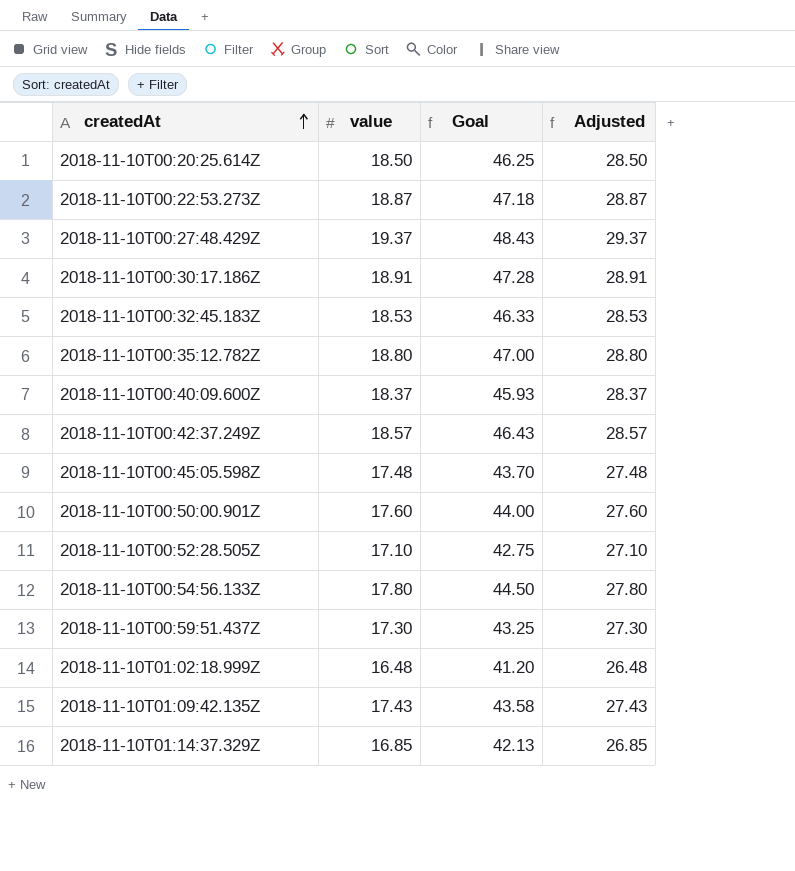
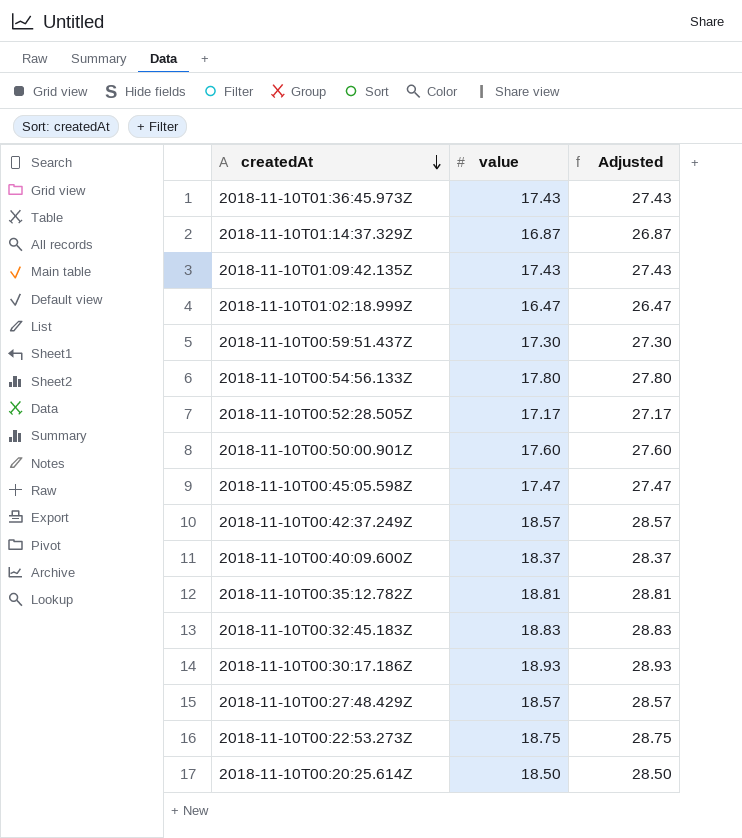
row order: createdAt ascending -> createdAt descending
column Goal | formula: [value] * 2.5 -> none
row 2018-11-10T01:36:45.973Z: none -> 17.43 | 27.43
2018-11-10T01:14:37.329Z | value: 16.85 -> 16.87
2018-11-10T01:14:37.329Z | Adjusted: 26.85 -> 26.87
2018-11-10T01:02:18.999Z | value: 16.48 -> 16.47
2018-11-10T01:02:18.999Z | Adjusted: 26.48 -> 26.47
2018-11-10T00:52:28.505Z | value: 17.10 -> 17.17
2018-11-10T00:52:28.505Z | Adjusted: 27.10 -> 27.17
2018-11-10T00:45:05.598Z | value: 17.48 -> 17.47
2018-11-10T00:45:05.598Z | Adjusted: 27.48 -> 27.47
2018-11-10T00:35:12.782Z | value: 18.80 -> 18.81
2018-11-10T00:35:12.782Z | Adjusted: 28.80 -> 28.81
2018-11-10T00:32:45.183Z | value: 18.53 -> 18.83
2018-11-10T00:32:45.183Z | Adjusted: 28.53 -> 28.83
2018-11-10T00:30:17.186Z | value: 18.91 -> 18.93
2018-11-10T00:30:17.186Z | Adjusted: 28.91 -> 28.93
2018-11-10T00:27:48.429Z | value: 19.37 -> 18.57
2018-11-10T00:27:48.429Z | Adjusted: 29.37 -> 28.57
2018-11-10T00:22:53.273Z | value: 18.87 -> 18.75
2018-11-10T00:22:53.273Z | Adjusted: 28.87 -> 28.75

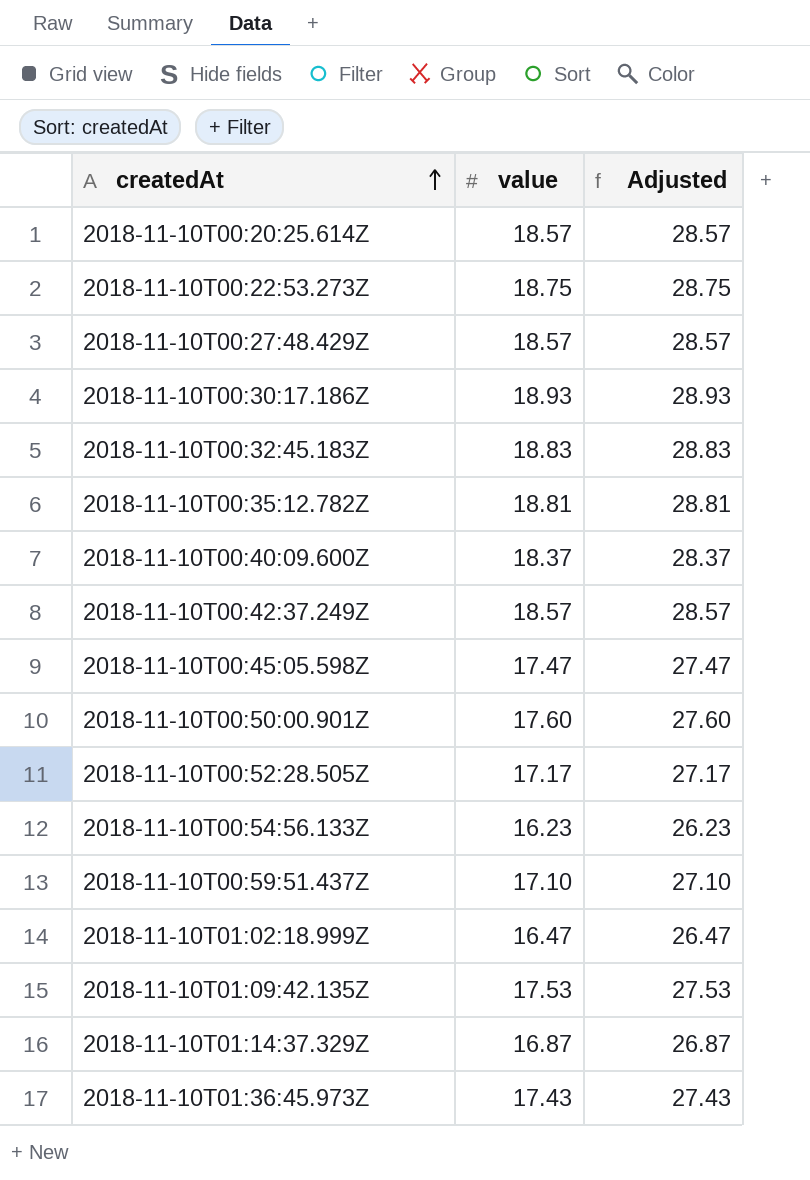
row order: createdAt descending -> createdAt ascending
2018-11-10T00:20:25.614Z | value: 18.50 -> 18.57
2018-11-10T00:20:25.614Z | Adjusted: 28.50 -> 28.57
2018-11-10T00:54:56.133Z | value: 17.80 -> 16.23
2018-11-10T00:54:56.133Z | Adjusted: 27.80 -> 26.23
2018-11-10T00:59:51.437Z | value: 17.30 -> 17.10
2018-11-10T00:59:51.437Z | Adjusted: 27.30 -> 27.10
2018-11-10T01:09:42.135Z | value: 17.43 -> 17.53
2018-11-10T01:09:42.135Z | Adjusted: 27.43 -> 27.53

